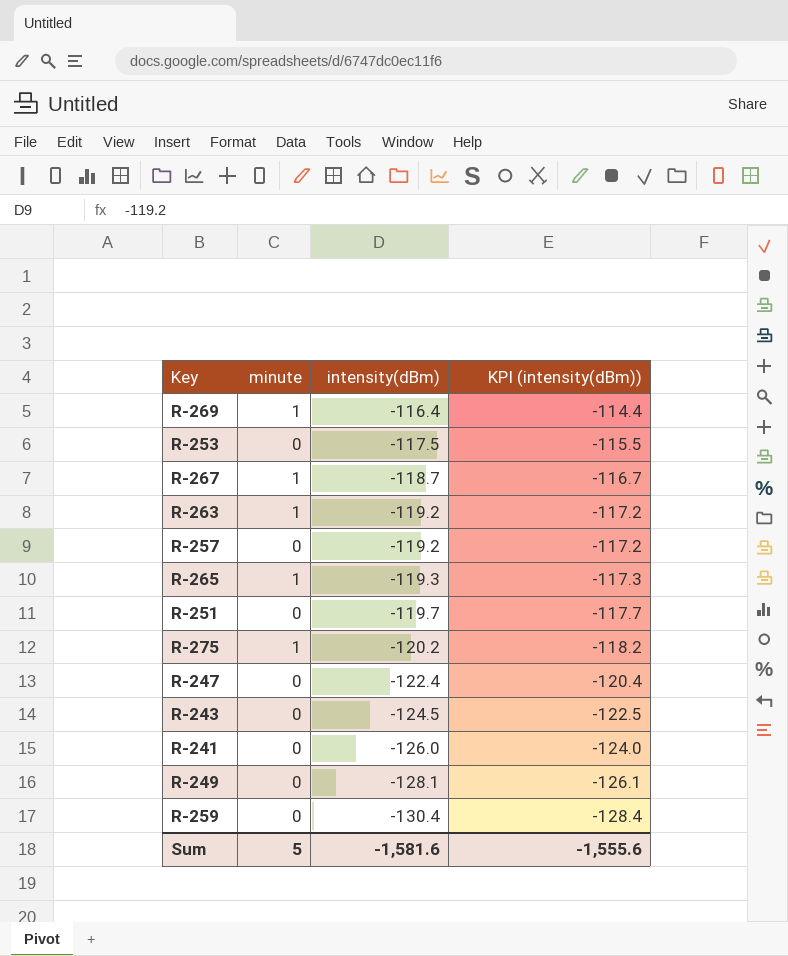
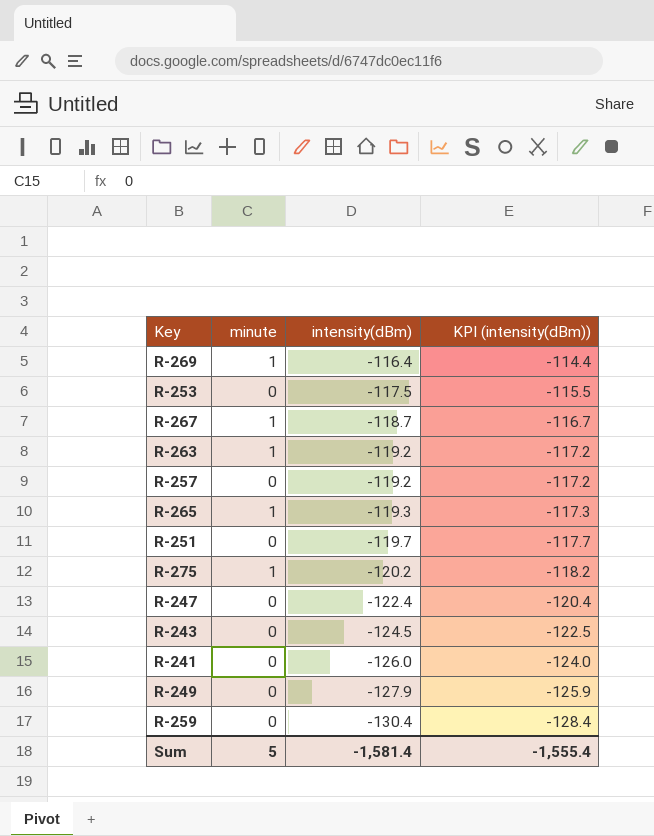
R-249 | intensity(dBm): -128.1 -> -127.9
R-249 | KPI (intensity(dBm)): -126.1 -> -125.9
Sum | intensity(dBm): -1,581.6 -> -1,581.4
Sum | KPI (intensity(dBm)): -1,555.6 -> -1,555.4

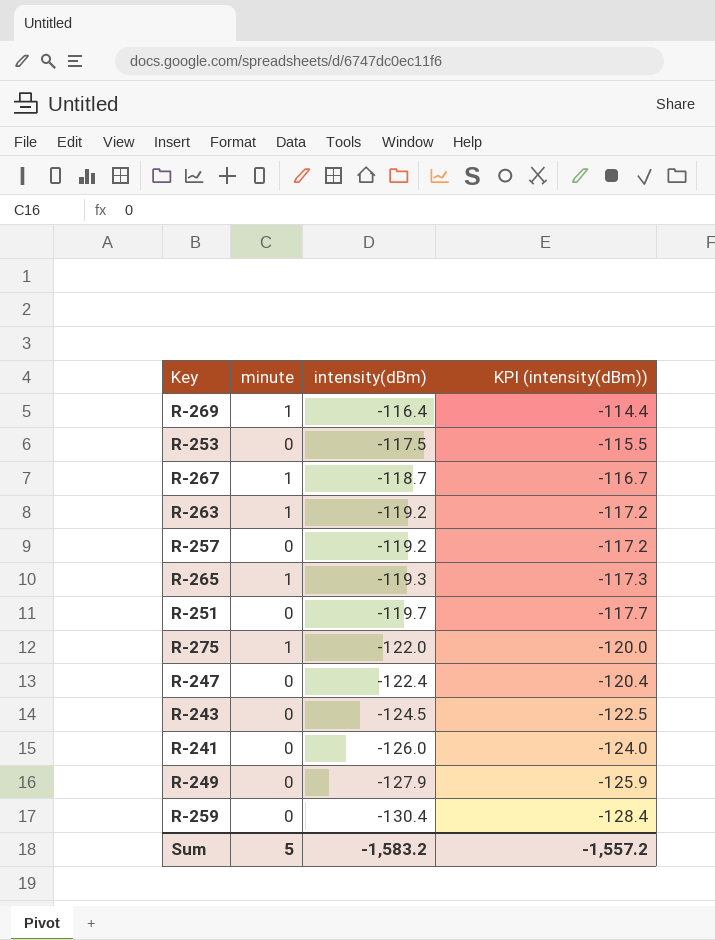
R-275 | intensity(dBm): -120.2 -> -122.0
R-275 | KPI (intensity(dBm)): -118.2 -> -120.0
Sum | intensity(dBm): -1,581.4 -> -1,583.2
Sum | KPI (intensity(dBm)): -1,555.4 -> -1,557.2

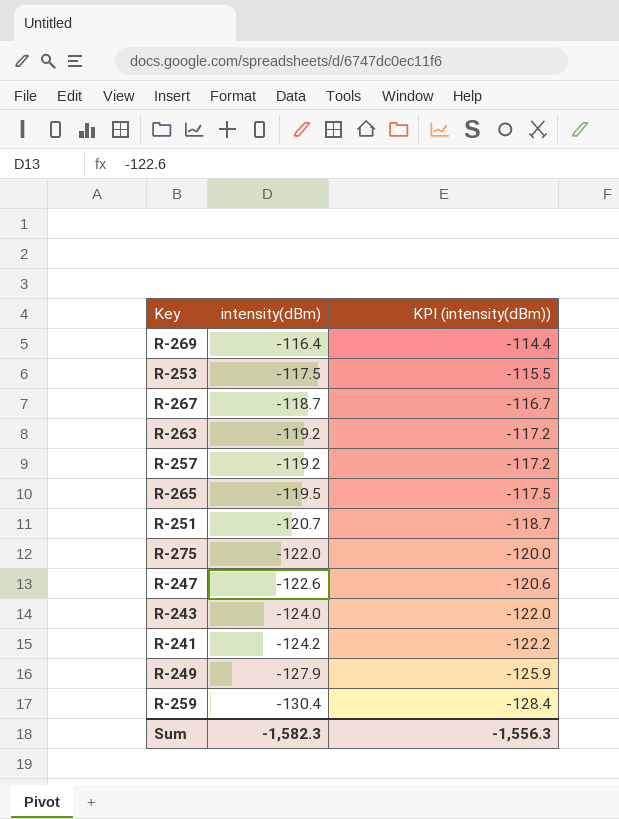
column minute | position: 2 -> none
R-265 | intensity(dBm): -119.3 -> -119.5
R-265 | KPI (intensity(dBm)): -117.3 -> -117.5
R-251 | intensity(dBm): -119.7 -> -120.7
R-251 | KPI (intensity(dBm)): -117.7 -> -118.7
R-247 | intensity(dBm): -122.4 -> -122.6
R-247 | KPI (intensity(dBm)): -120.4 -> -120.6
R-243 | intensity(dBm): -124.5 -> -124.0
R-243 | KPI (intensity(dBm)): -122.5 -> -122.0
R-241 | intensity(dBm): -126.0 -> -124.2
R-241 | KPI (intensity(dBm)): -124.0 -> -122.2
Sum | intensity(dBm): -1,583.2 -> -1,582.3
Sum | KPI (intensity(dBm)): -1,557.2 -> -1,556.3

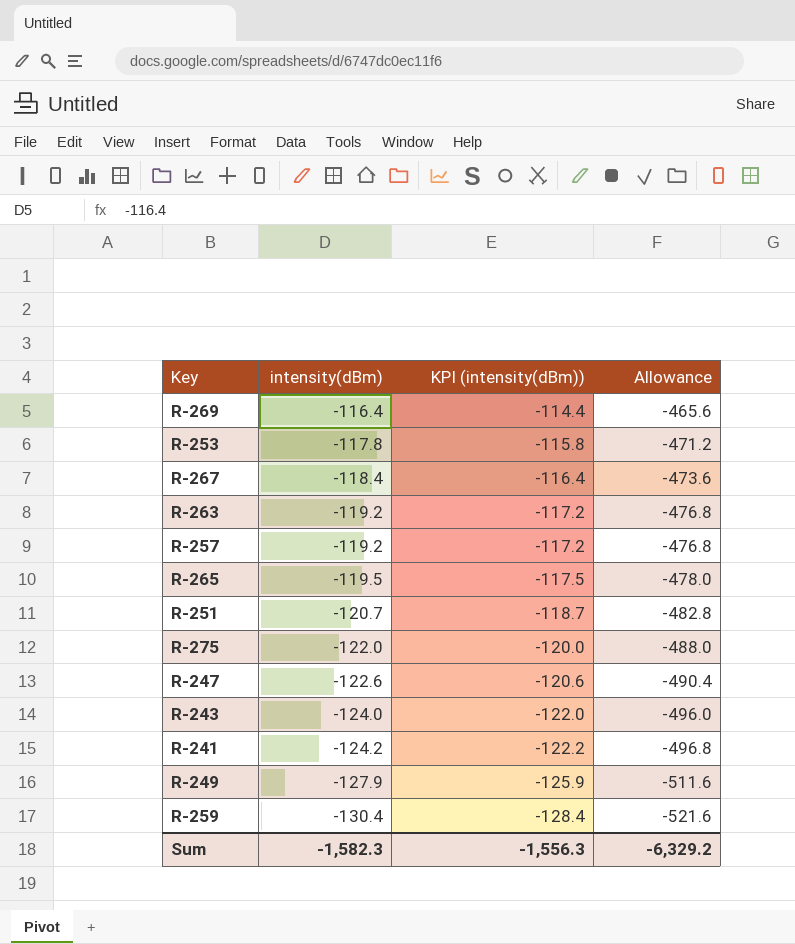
column Allowance | formula: none -> [intensity(dBm)] * 4
R-253 | intensity(dBm): -117.5 -> -117.8
R-253 | KPI (intensity(dBm)): -115.5 -> -115.8
R-267 | intensity(dBm): -118.7 -> -118.4
R-267 | KPI (intensity(dBm)): -116.7 -> -116.4

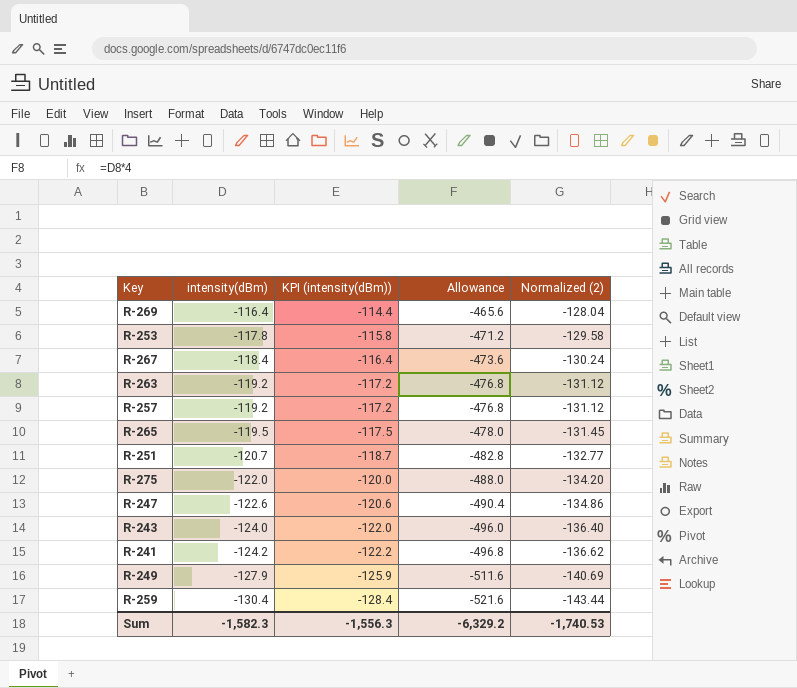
column Normalized (2) | formula: none -> [intensity(dBm)] * 1.1

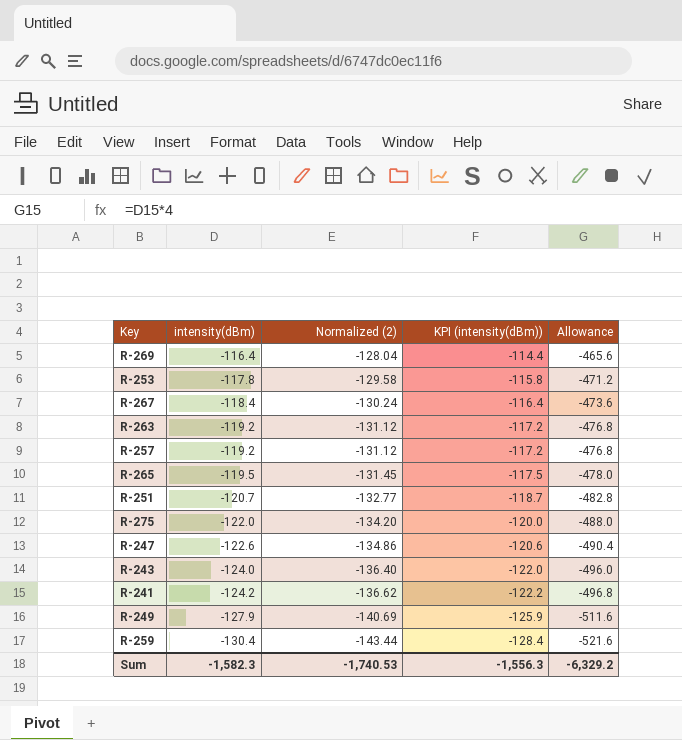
column Normalized (2) | position: 5 -> 3

